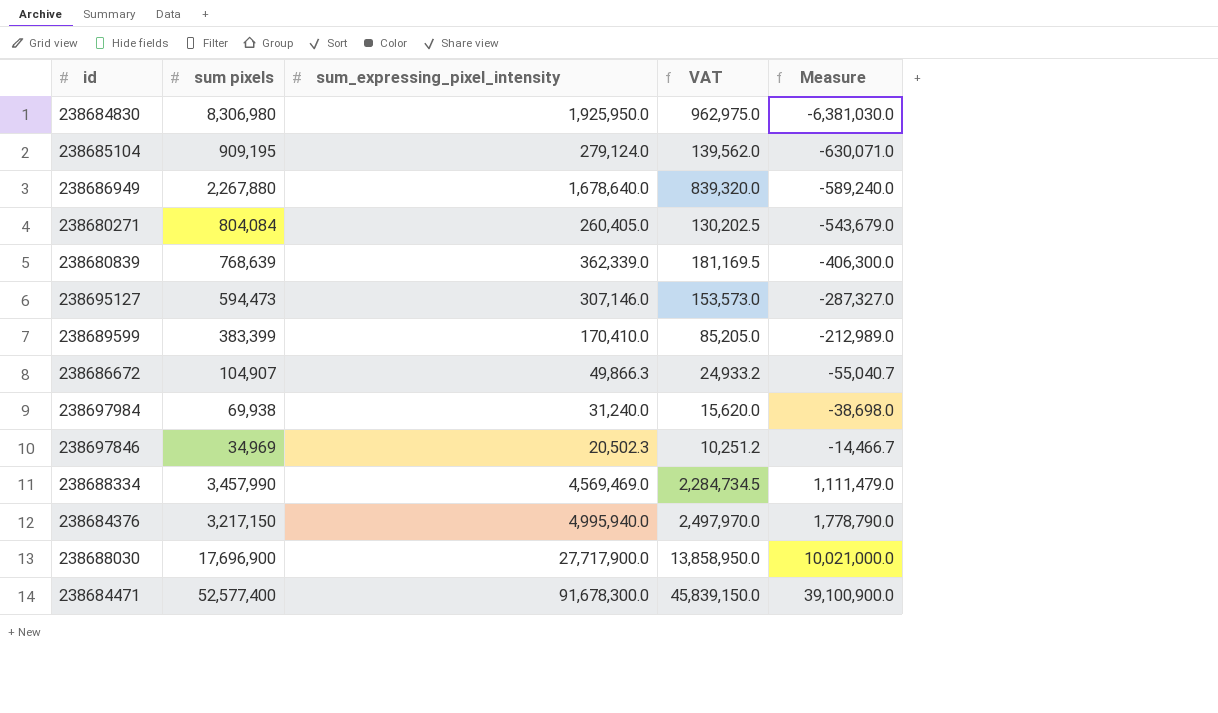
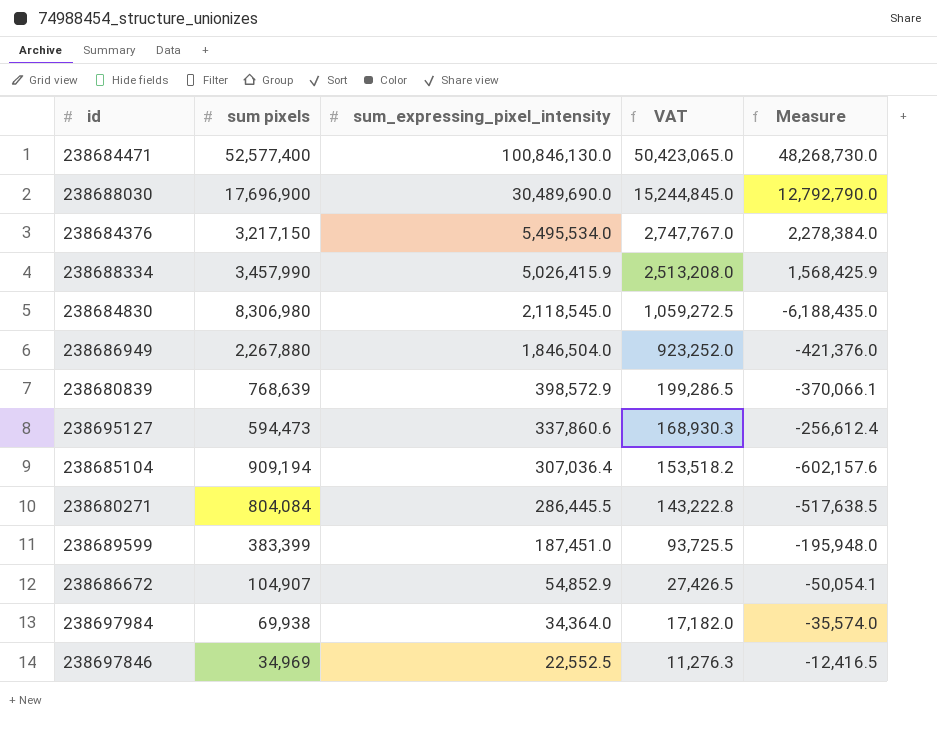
row order: Measure ascending -> sum_expressing_pixel_intensity descending
238684471 | sum_expressing_pixel_intensity: 91,678,300.0 -> 100,846,130.0
238684471 | VAT: 45,839,150.0 -> 50,423,065.0
238684471 | Measure: 39,100,900.0 -> 48,268,730.0
238688030 | sum_expressing_pixel_intensity: 27,717,900.0 -> 30,489,690.0
238688030 | VAT: 13,858,950.0 -> 15,244,845.0
238688030 | Measure: 10,021,000.0 -> 12,792,790.0
238684376 | sum_expressing_pixel_intensity: 4,995,940.0 -> 5,495,534.0
238684376 | VAT: 2,497,970.0 -> 2,747,767.0
238684376 | Measure: 1,778,790.0 -> 2,278,384.0
238688334 | sum_expressing_pixel_intensity: 4,569,469.0 -> 5,026,415.9
238688334 | VAT: 2,284,734.5 -> 2,513,208.0
238688334 | Measure: 1,111,479.0 -> 1,568,425.9
238684830 | sum_expressing_pixel_intensity: 1,925,950.0 -> 2,118,545.0
238684830 | VAT: 962,975.0 -> 1,059,272.5
238684830 | Measure: -6,381,030.0 -> -6,188,435.0
238686949 | sum_expressing_pixel_intensity: 1,678,640.0 -> 1,846,504.0
238686949 | VAT: 839,320.0 -> 923,252.0
238686949 | Measure: -589,240.0 -> -421,376.0
238680839 | sum_expressing_pixel_intensity: 362,339.0 -> 398,572.9
238680839 | VAT: 181,169.5 -> 199,286.5
238680839 | Measure: -406,300.0 -> -370,066.1
238695127 | sum_expressing_pixel_intensity: 307,146.0 -> 337,860.6
238695127 | VAT: 153,573.0 -> 168,930.3
238695127 | Measure: -287,327.0 -> -256,612.4
238685104 | sum pixels: 909,195 -> 909,194
238685104 | sum_expressing_pixel_intensity: 279,124.0 -> 307,036.4
238685104 | VAT: 139,562.0 -> 153,518.2
238685104 | Measure: -630,071.0 -> -602,157.6
238680271 | sum_expressing_pixel_intensity: 260,405.0 -> 286,445.5
238680271 | VAT: 130,202.5 -> 143,222.8
238680271 | Measure: -543,679.0 -> -517,638.5
238689599 | sum_expressing_pixel_intensity: 170,410.0 -> 187,451.0
238689599 | VAT: 85,205.0 -> 93,725.5
238689599 | Measure: -212,989.0 -> -195,948.0
238686672 | sum_expressing_pixel_intensity: 49,866.3 -> 54,852.9
238686672 | VAT: 24,933.2 -> 27,426.5
238686672 | Measure: -55,040.7 -> -50,054.1
238697984 | sum_expressing_pixel_intensity: 31,240.0 -> 34,364.0
238697984 | VAT: 15,620.0 -> 17,182.0
238697984 | Measure: -38,698.0 -> -35,574.0
238697846 | sum_expressing_pixel_intensity: 20,502.3 -> 22,552.5
238697846 | VAT: 10,251.2 -> 11,276.3
238697846 | Measure: -14,466.7 -> -12,416.5

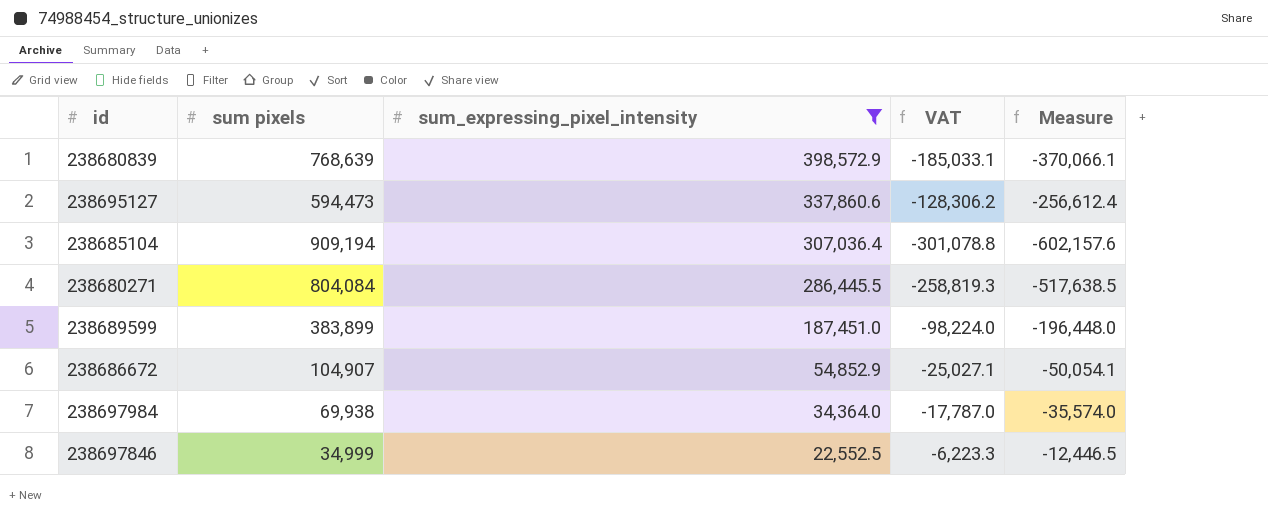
filter: none -> sum_expressing_pixel_intensity <= 398,572.9
column VAT | formula: [sum_expressing_pixel_intensity] * 0.5 -> [Measure] * 0.5
238689599 | sum pixels: 383,399 -> 383,899
238689599 | Measure: -195,948.0 -> -196,448.0
238697846 | sum pixels: 34,969 -> 34,999
238697846 | Measure: -12,416.5 -> -12,446.5

